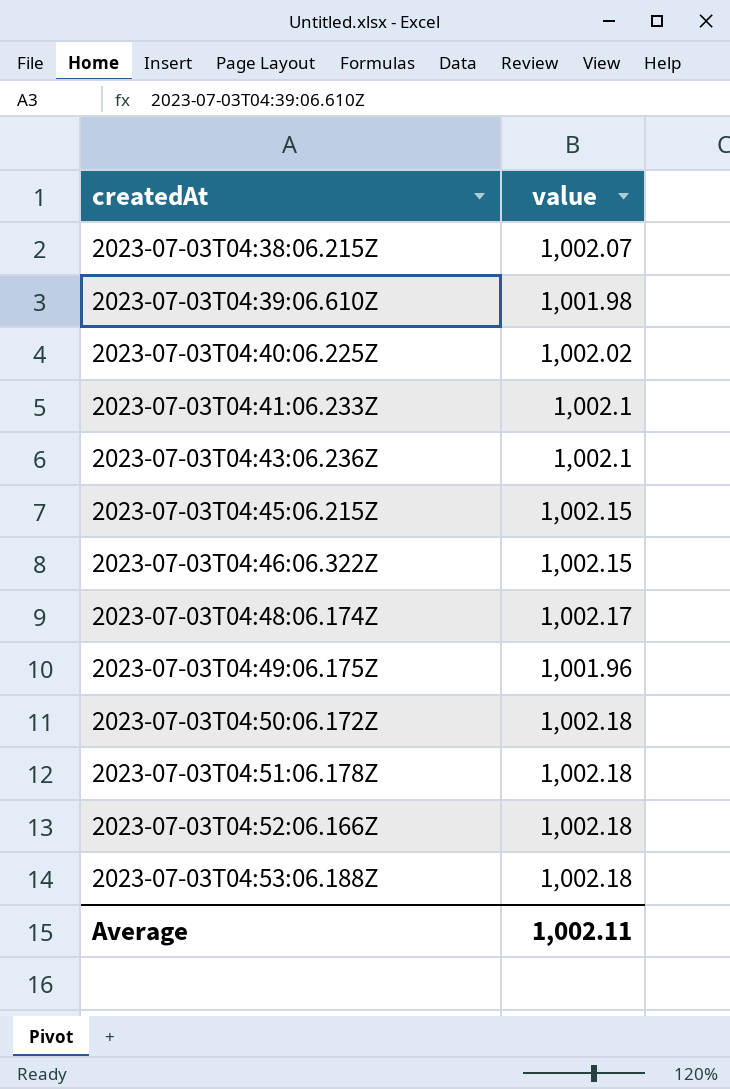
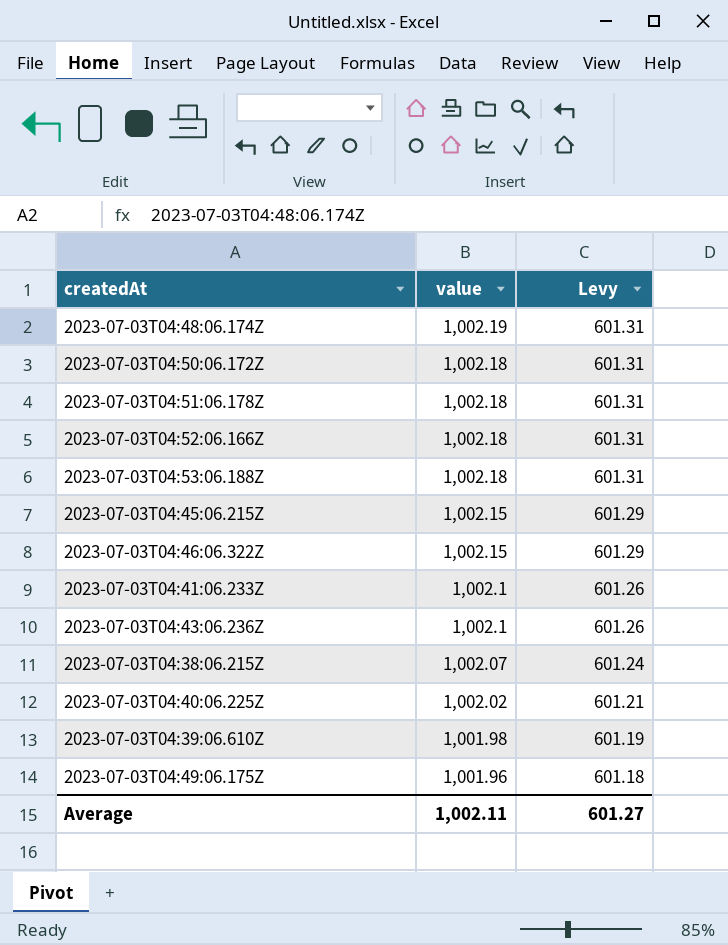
row order: createdAt ascending -> value descending
column Levy | formula: none -> [value] * 0.6
2023-07-03T04:48:06.174Z | value: 1,002.17 -> 1,002.19

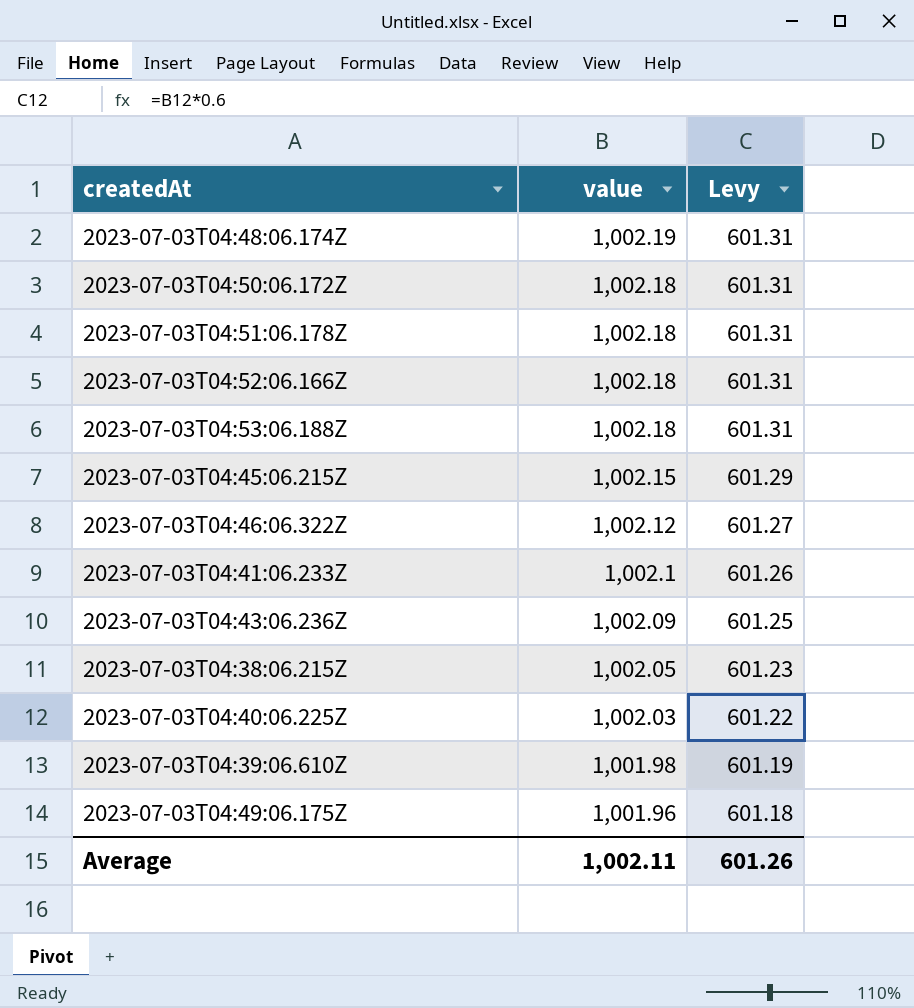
2023-07-03T04:46:06.322Z | value: 1,002.15 -> 1,002.12
2023-07-03T04:46:06.322Z | Levy: 601.29 -> 601.27
2023-07-03T04:43:06.236Z | value: 1,002.1 -> 1,002.09
2023-07-03T04:43:06.236Z | Levy: 601.26 -> 601.25
2023-07-03T04:38:06.215Z | value: 1,002.07 -> 1,002.05
2023-07-03T04:38:06.215Z | Levy: 601.24 -> 601.23
2023-07-03T04:40:06.225Z | value: 1,002.02 -> 1,002.03
2023-07-03T04:40:06.225Z | Levy: 601.21 -> 601.22
Average | Levy: 601.27 -> 601.26

